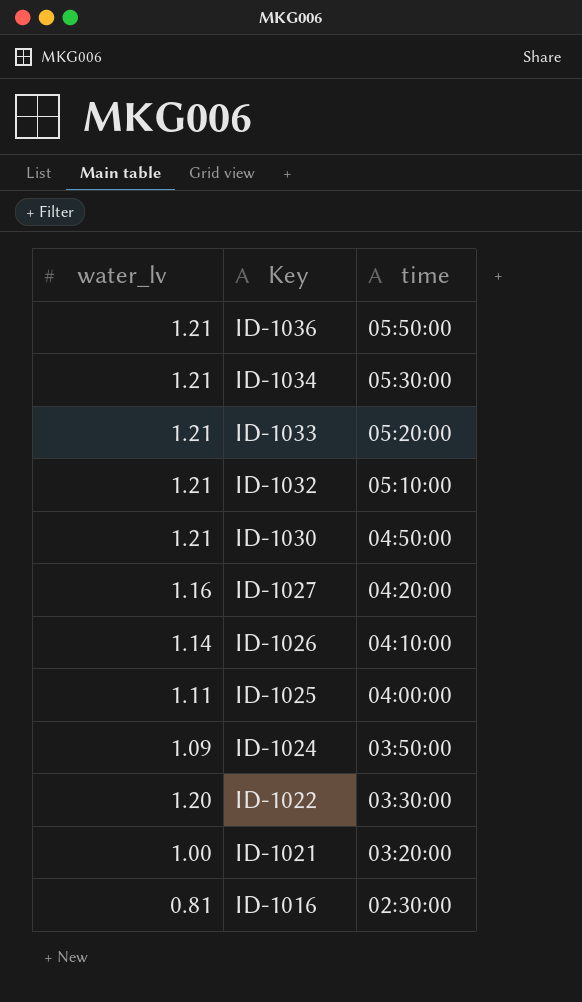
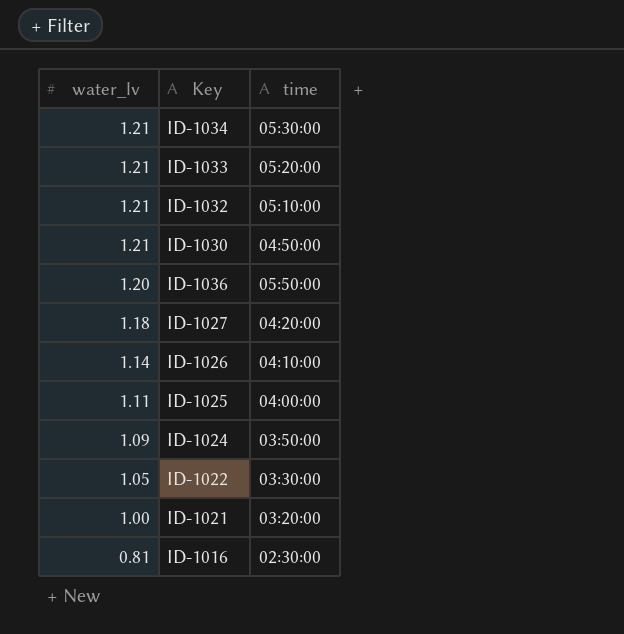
row order: Key descending -> water_lv descending
ID-1036 | water_lv: 1.21 -> 1.20
ID-1027 | water_lv: 1.16 -> 1.18
ID-1022 | water_lv: 1.20 -> 1.05

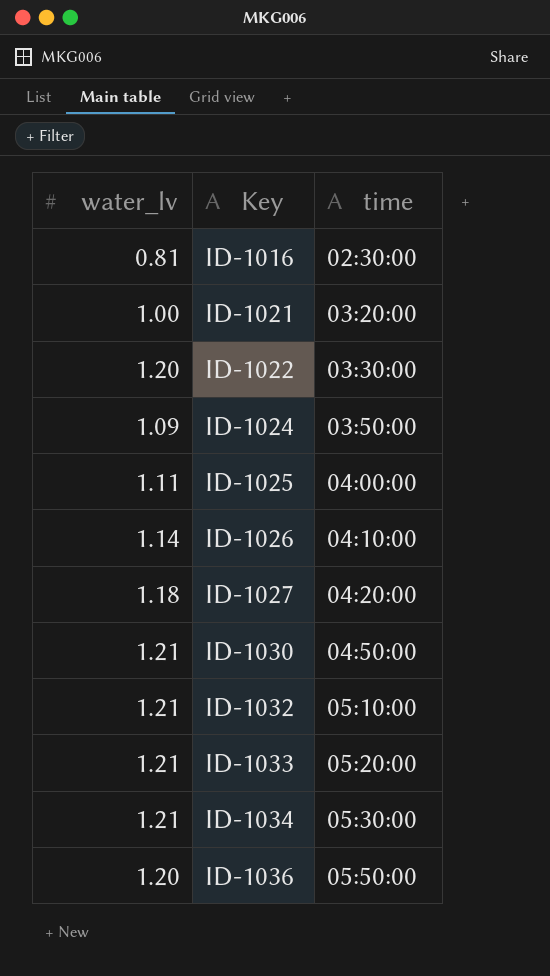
row order: water_lv descending -> Key ascending
ID-1022 | water_lv: 1.05 -> 1.20

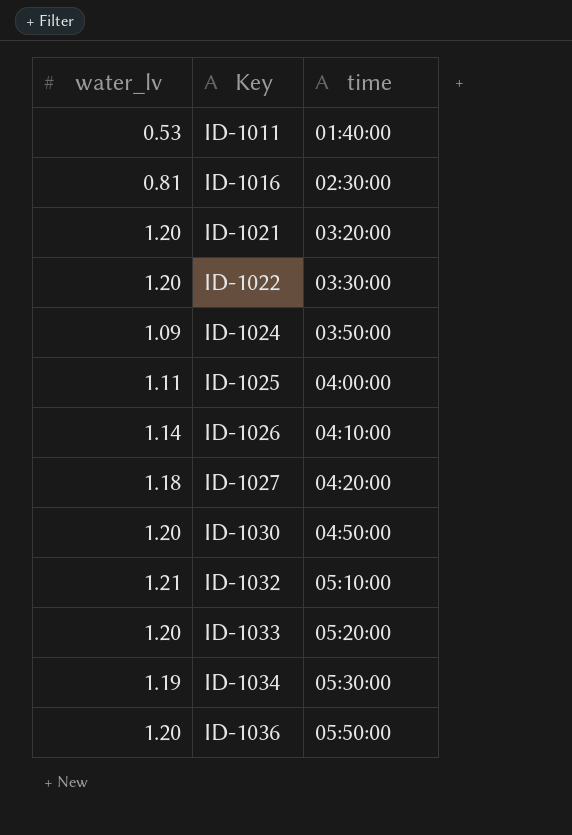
row ID-1011: none -> 0.53 | 01:40:00
ID-1021 | water_lv: 1.00 -> 1.20
ID-1030 | water_lv: 1.21 -> 1.20
ID-1033 | water_lv: 1.21 -> 1.20
ID-1034 | water_lv: 1.21 -> 1.19

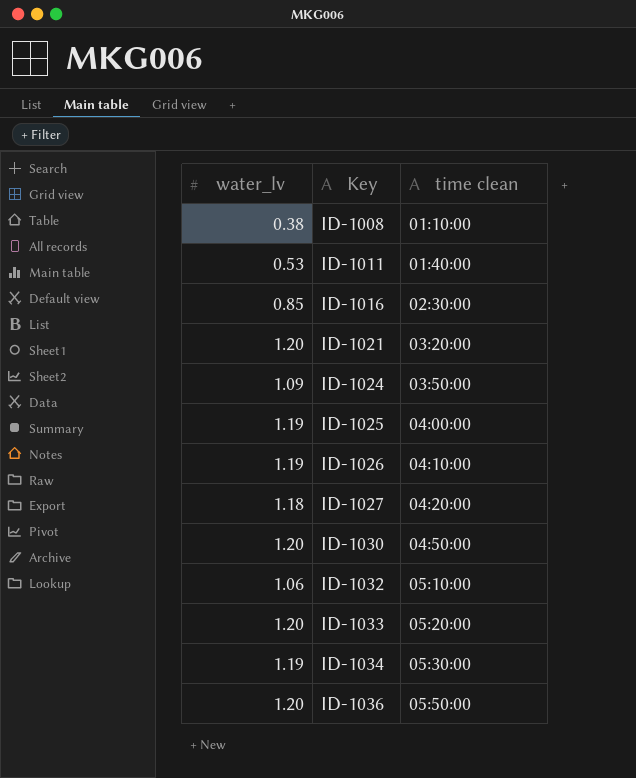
column name: time -> time clean
row ID-1022: 1.20 | 03:30:00 -> none
row ID-1008: none -> 0.38 | 01:10:00
ID-1016 | water_lv: 0.81 -> 0.85
ID-1025 | water_lv: 1.11 -> 1.19
ID-1026 | water_lv: 1.14 -> 1.19
ID-1032 | water_lv: 1.21 -> 1.06

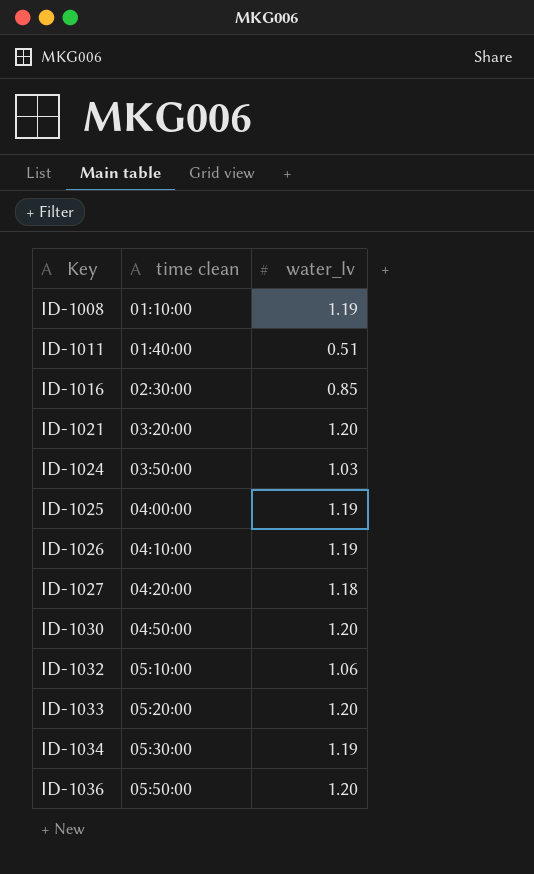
column water_lv | position: 1 -> 3
ID-1008 | water_lv: 0.38 -> 1.19
ID-1011 | water_lv: 0.53 -> 0.51
ID-1024 | water_lv: 1.09 -> 1.03

